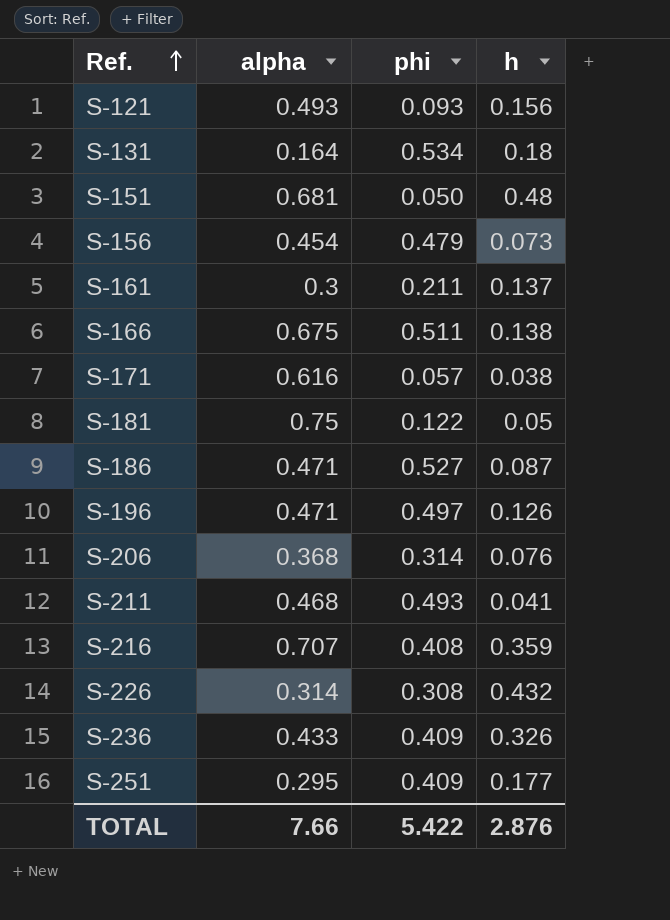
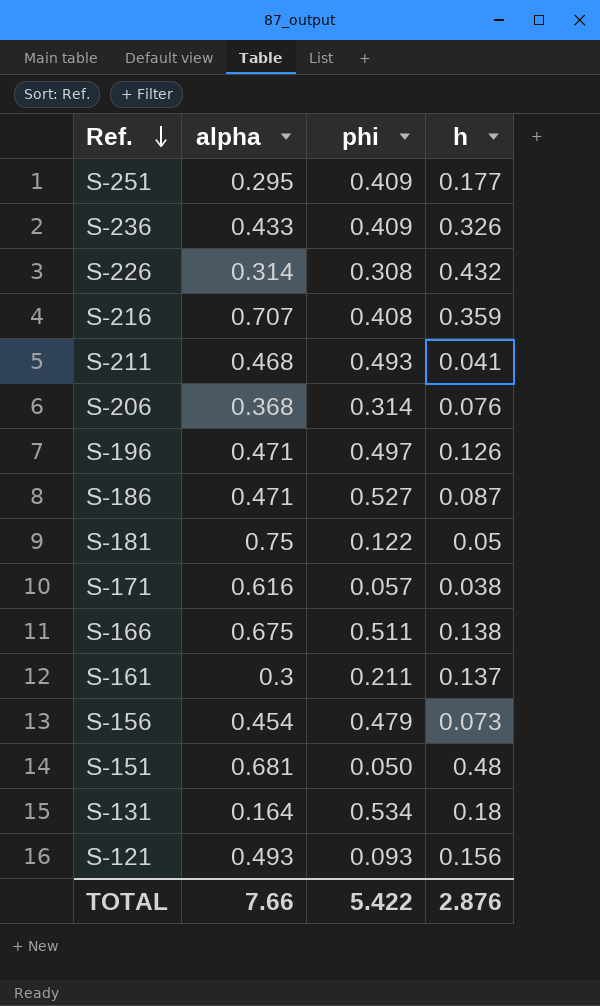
row order: Ref. ascending -> Ref. descending

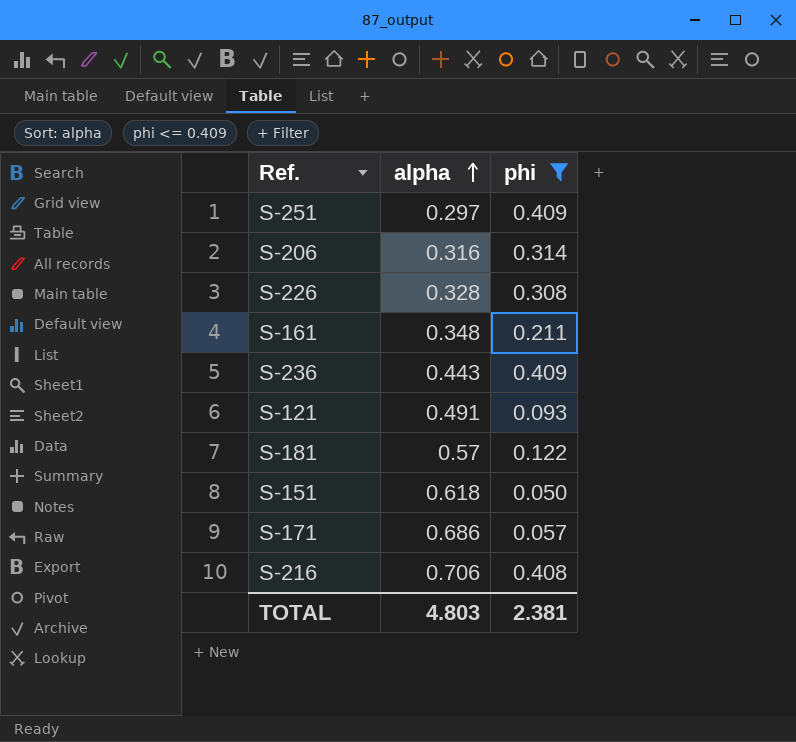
filter: none -> phi <= 0.409
row order: Ref. descending -> alpha ascending
column h | position: 4 -> none
S-251 | alpha: 0.295 -> 0.297
S-206 | alpha: 0.368 -> 0.316
S-226 | alpha: 0.314 -> 0.328
S-161 | alpha: 0.3 -> 0.348
S-236 | alpha: 0.433 -> 0.443
S-121 | alpha: 0.493 -> 0.491
S-181 | alpha: 0.75 -> 0.57
S-151 | alpha: 0.681 -> 0.618
S-171 | alpha: 0.616 -> 0.686
S-216 | alpha: 0.707 -> 0.706
TOTAL | alpha: 7.66 -> 4.803
TOTAL | phi: 5.422 -> 2.381

